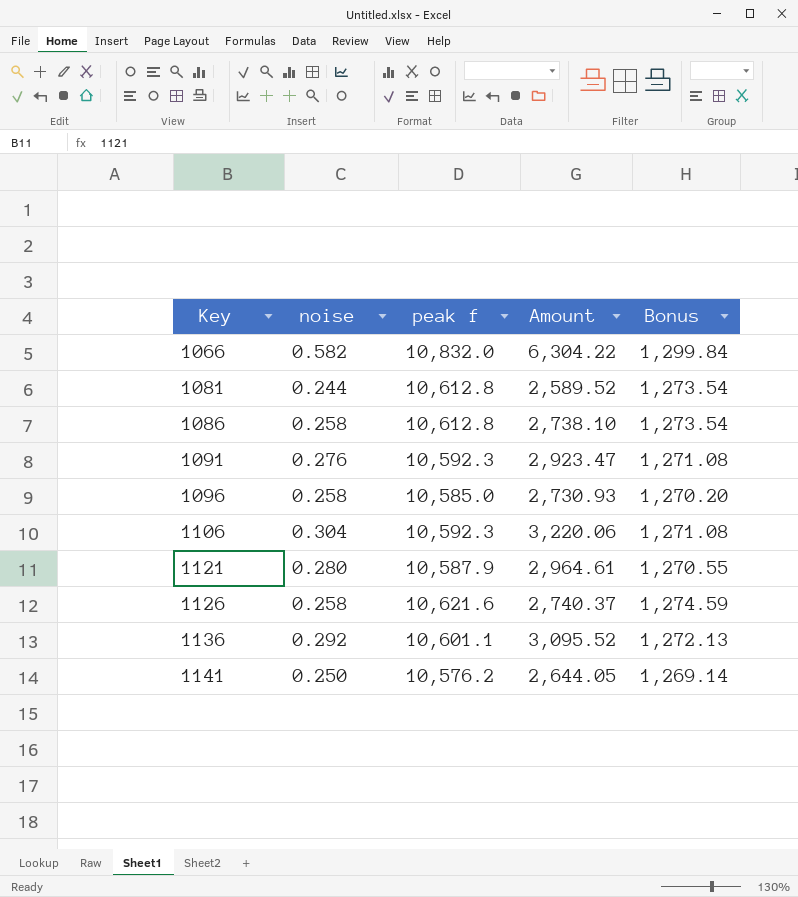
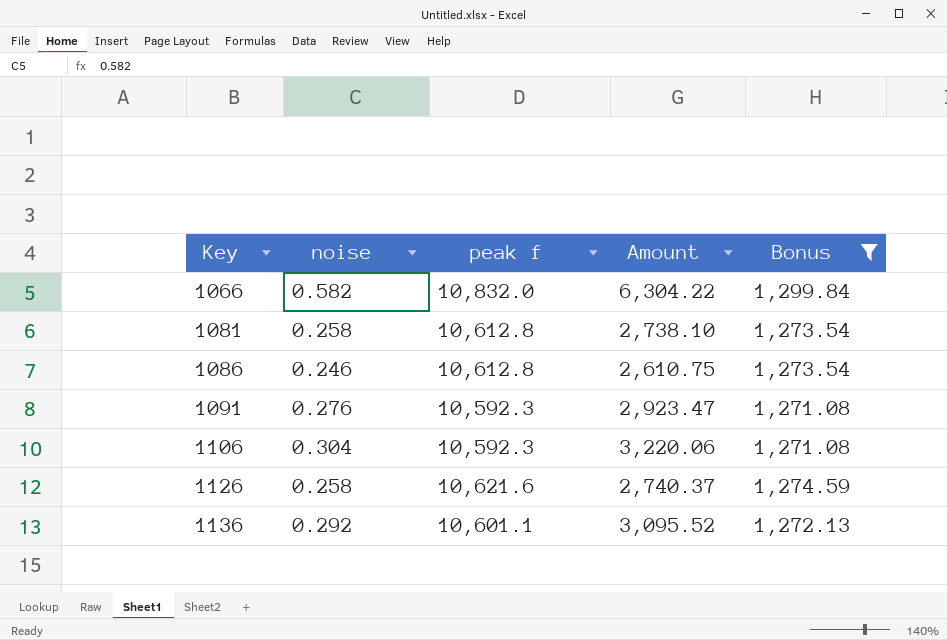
filter: none -> Bonus >= 1,271.08
1081 | noise: 0.244 -> 0.258
1081 | Amount: 2,589.52 -> 2,738.10
1086 | noise: 0.258 -> 0.246
1086 | Amount: 2,738.10 -> 2,610.75

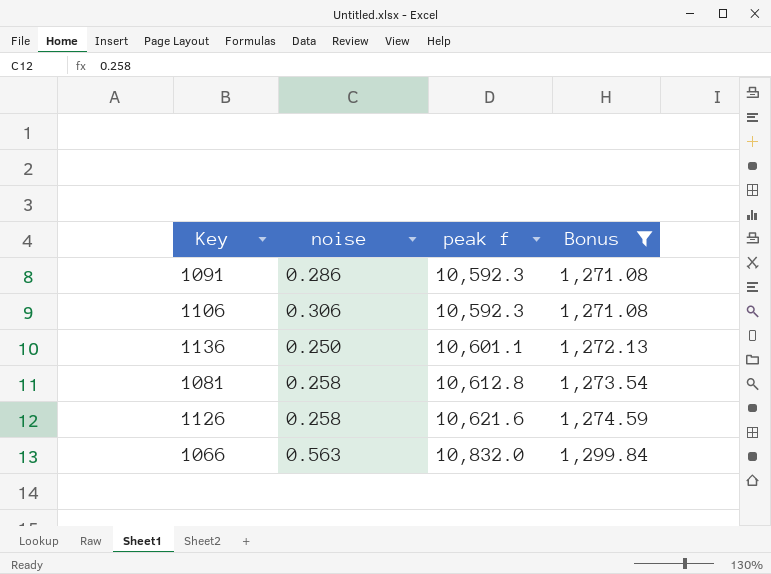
row order: Key ascending -> peak f ascending
column Amount | formula: [noise] * [peak f] -> none
row 1086: 0.246 | 10,612.8 | 2,610.75 | 1,273.54 -> none
1091 | noise: 0.276 -> 0.286
1106 | noise: 0.304 -> 0.306
1136 | noise: 0.292 -> 0.250
1066 | noise: 0.582 -> 0.563

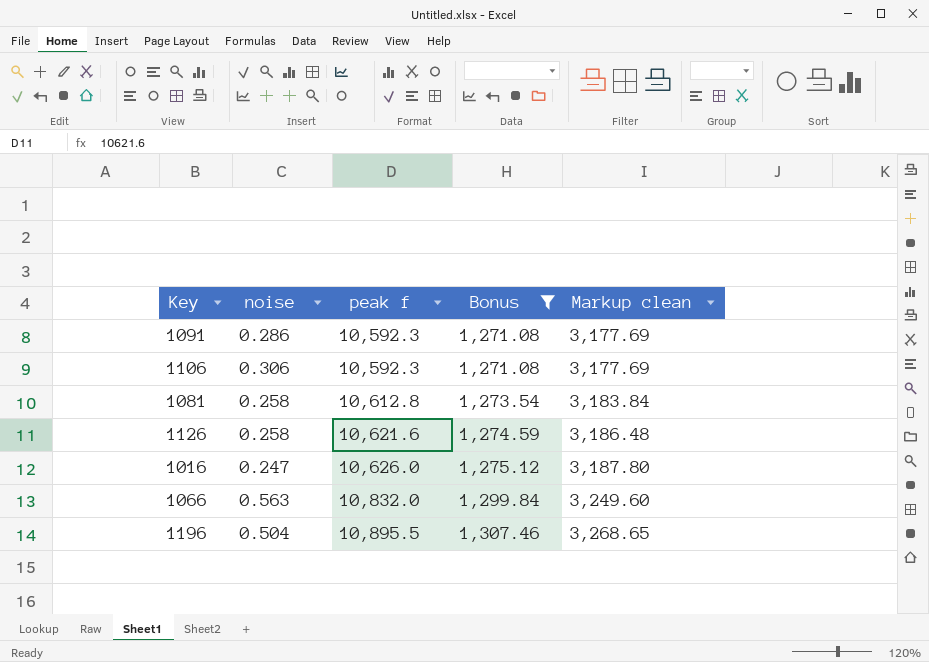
column Markup clean | formula: none -> [peak f] * 0.3
row 1136: 0.250 | 10,601.1 | 1,272.13 -> none
row 1016: none -> 0.247 | 10,626.0 | 1,275.12 | 3,187.80
row 1196: none -> 0.504 | 10,895.5 | 1,307.46 | 3,268.65

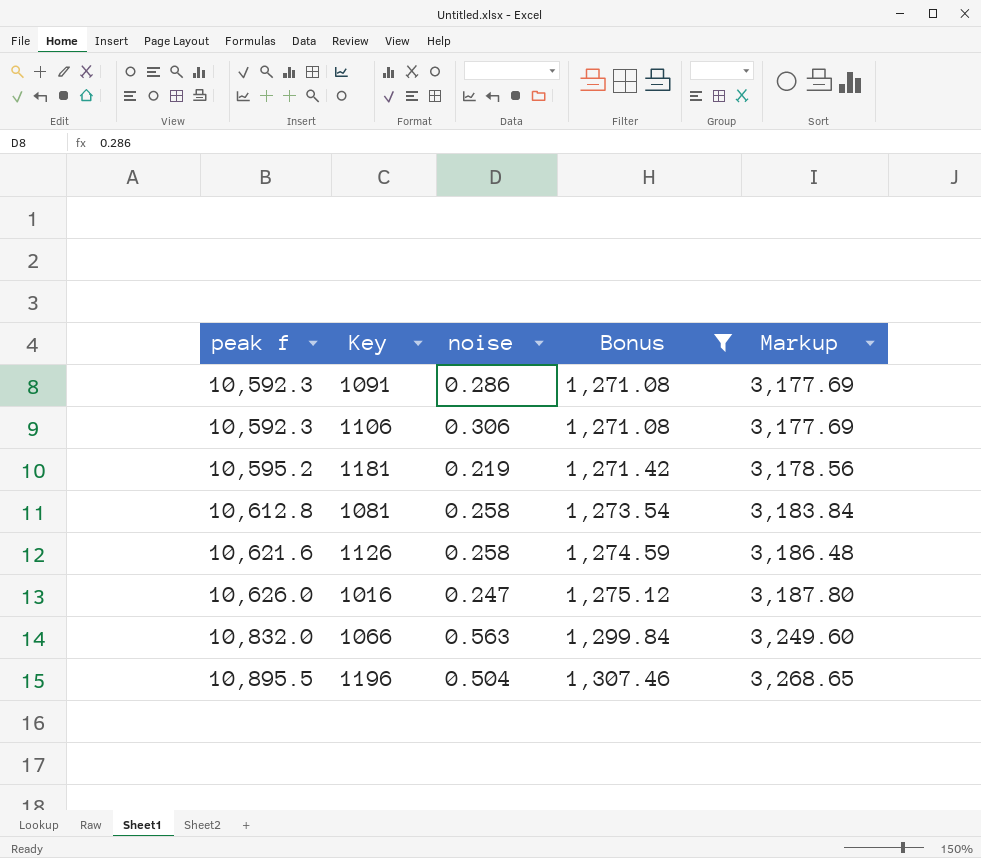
column peak f | position: 3 -> 1
column name: Markup clean -> Markup
row 1181: none -> 10,595.2 | 0.219 | 1,271.42 | 3,178.56

